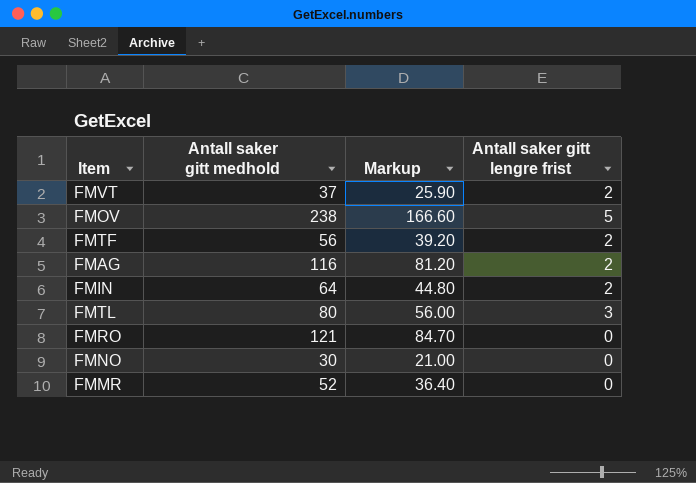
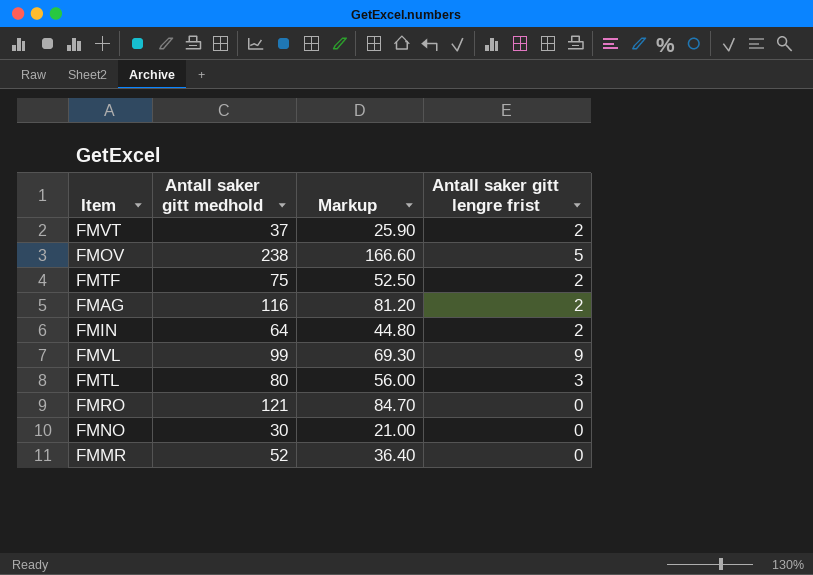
FMTF | Antall saker gitt medhold: 56 -> 75
FMTF | Markup: 39.20 -> 52.50
row FMVL: none -> 99 | 69.30 | 9

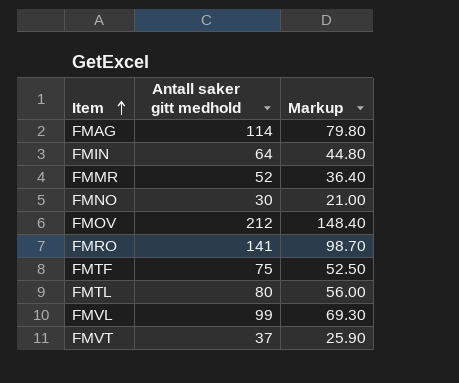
row order: none -> Item ascending
column Antall saker gitt lengre frist | position: 4 -> none
FMAG | Antall saker gitt medhold: 116 -> 114
FMAG | Markup: 81.20 -> 79.80
FMOV | Antall saker gitt medhold: 238 -> 212
FMOV | Markup: 166.60 -> 148.40
FMRO | Antall saker gitt medhold: 121 -> 141
FMRO | Markup: 84.70 -> 98.70

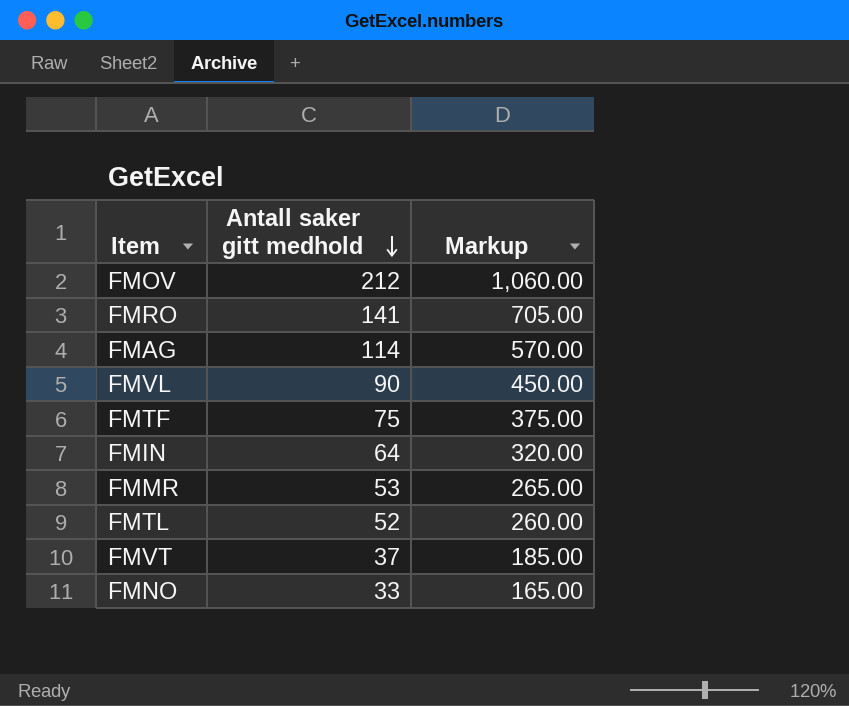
row order: Item ascending -> Antall saker gitt medhold descending
column Markup | formula: [Antall saker gitt medhold] * 0.7 -> [Antall saker gitt medhold] * 5
FMVL | Antall saker gitt medhold: 99 -> 90
FMMR | Antall saker gitt medhold: 52 -> 53
FMTL | Antall saker gitt medhold: 80 -> 52
FMNO | Antall saker gitt medhold: 30 -> 33

